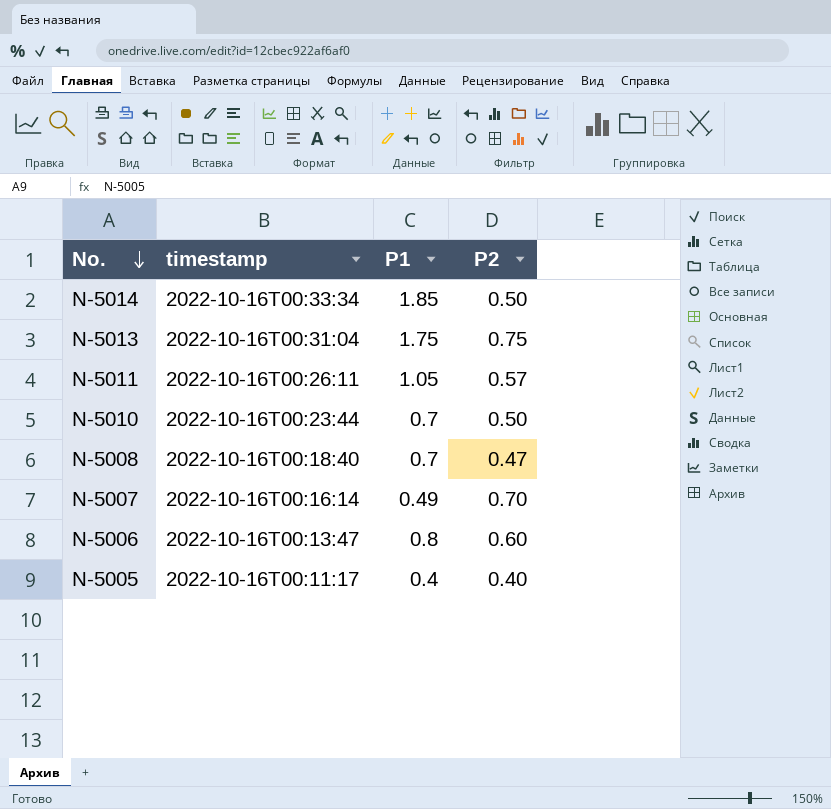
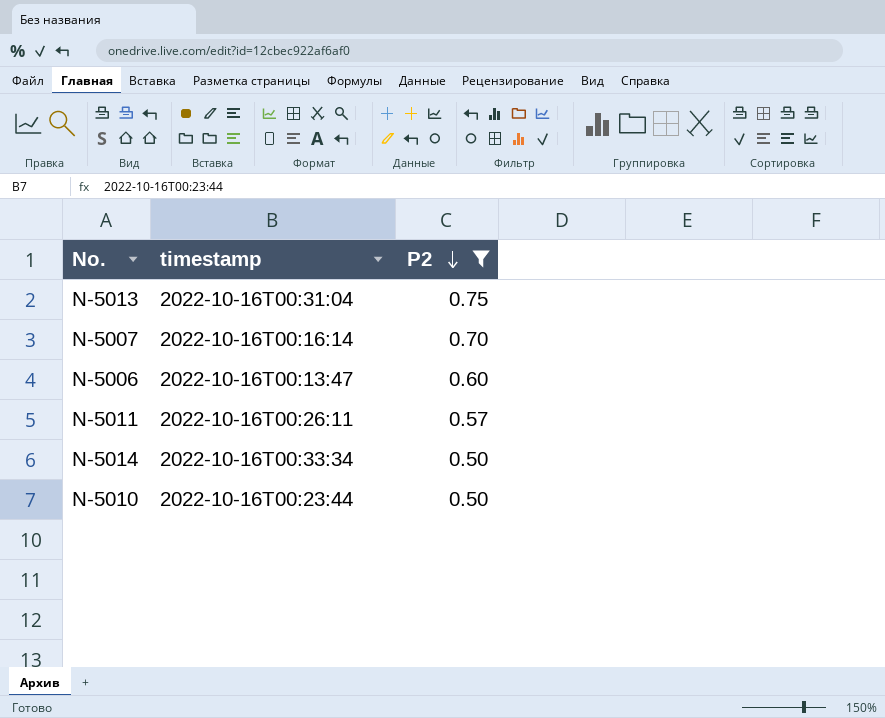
filter: none -> P2 >= 0.50
row order: No. descending -> P2 descending
column P1 | position: 3 -> none

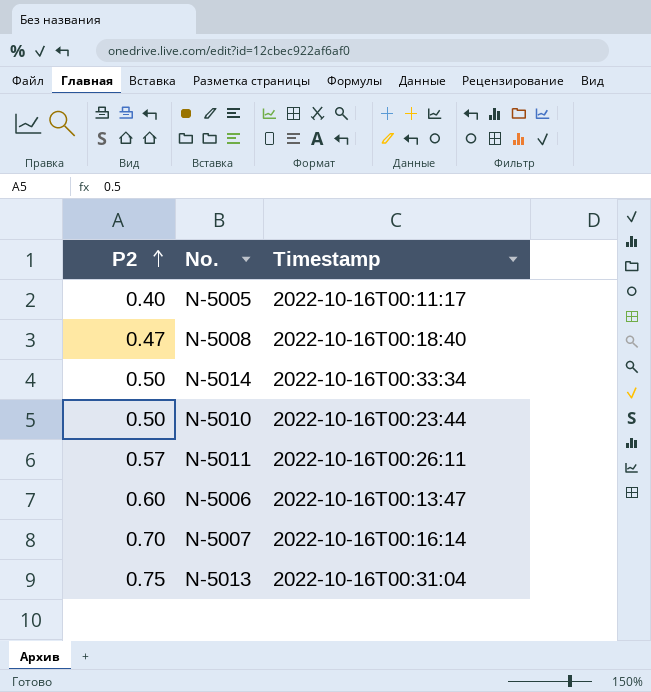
filter: P2 >= 0.50 -> none
row order: P2 descending -> P2 ascending
column P2 | position: 3 -> 1
column name: timestamp -> Timestamp

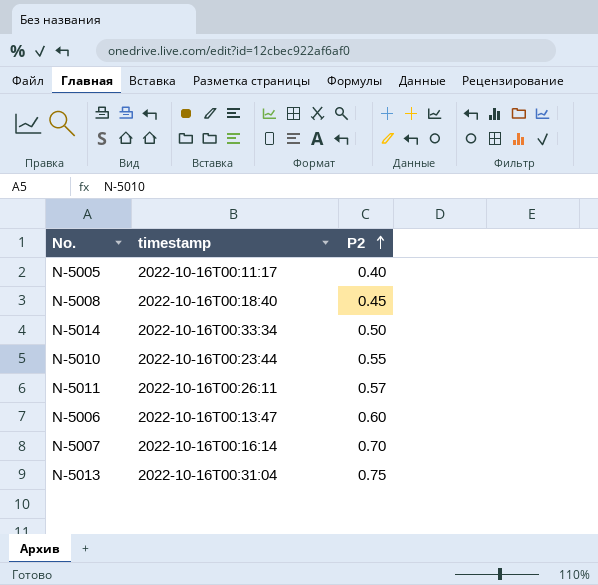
column name: Timestamp -> timestamp
column P2 | position: 1 -> 3
N-5008 | P2: 0.47 -> 0.45
N-5010 | P2: 0.50 -> 0.55

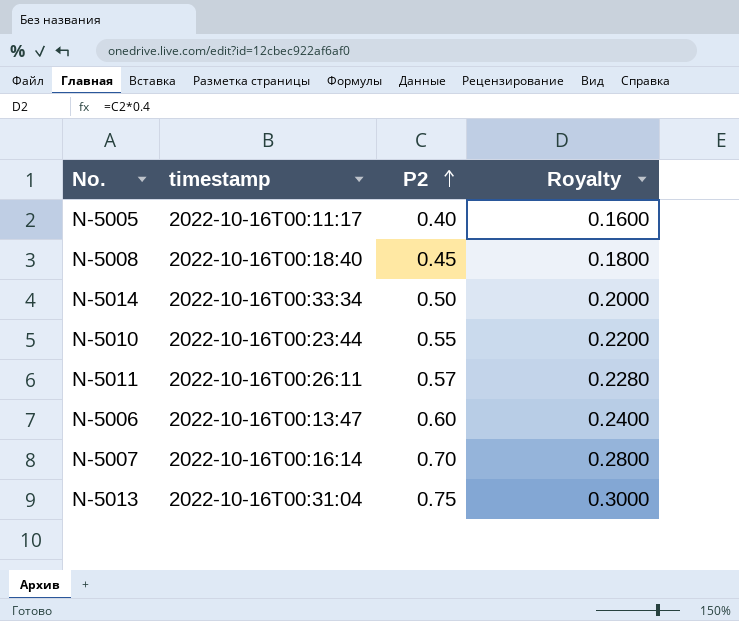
column Royalty | formula: none -> [P2] * 0.4

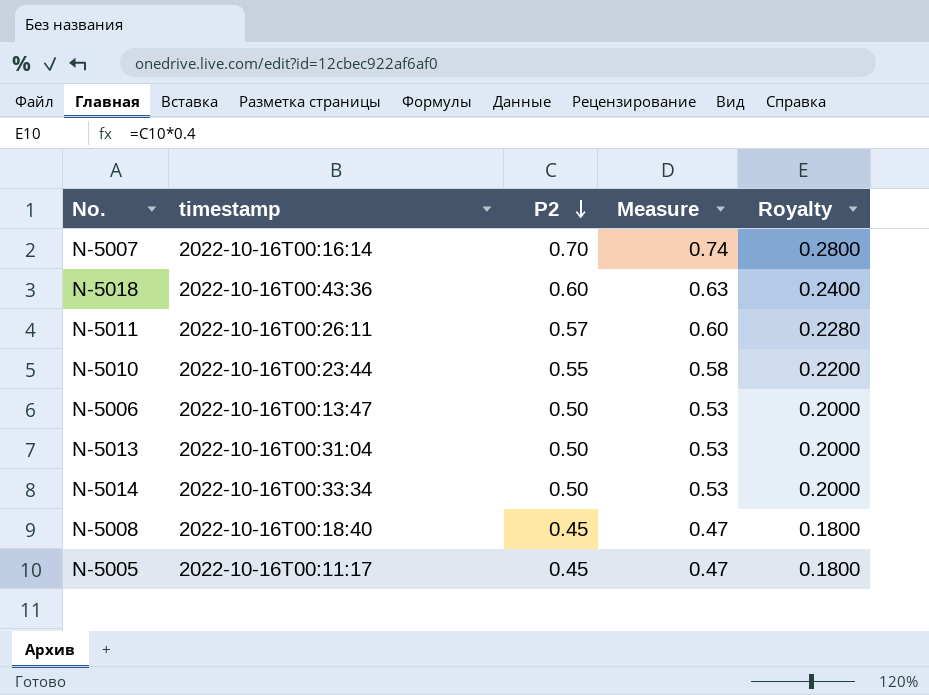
row order: P2 ascending -> P2 descending
column Measure | formula: none -> [P2] * 1.05
row N-5018: none -> 2022-10-16T00:43:36 | 0.60 | 0.63 | 0.2400
N-5006 | P2: 0.60 -> 0.50
N-5006 | Royalty: 0.2400 -> 0.2000
N-5013 | P2: 0.75 -> 0.50
N-5013 | Royalty: 0.3000 -> 0.2000
N-5005 | P2: 0.40 -> 0.45
N-5005 | Royalty: 0.1600 -> 0.1800

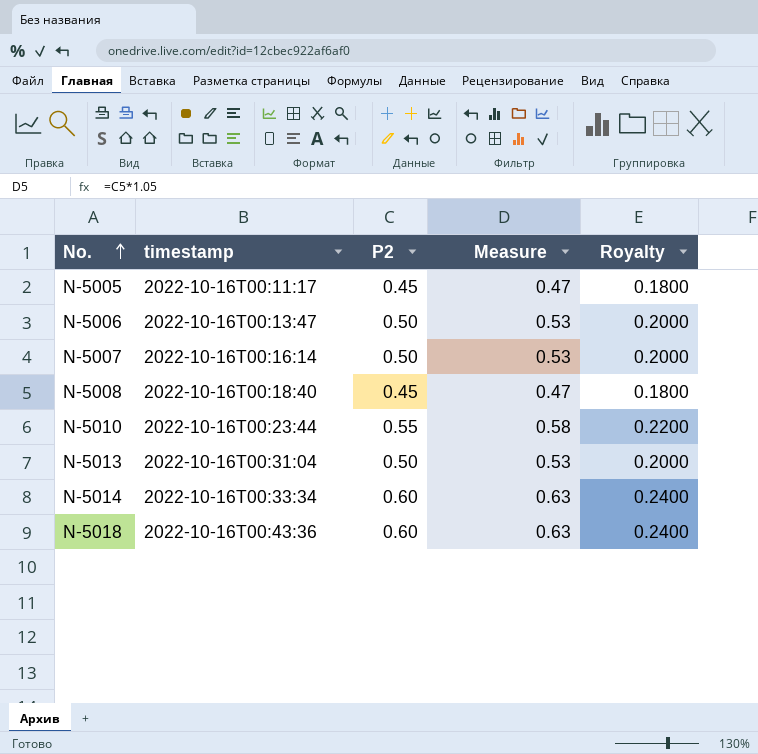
row order: P2 descending -> No. ascending
row N-5011: 2022-10-16T00:26:11 | 0.57 | 0.60 | 0.2280 -> none
N-5007 | P2: 0.70 -> 0.50
N-5007 | Measure: 0.74 -> 0.53
N-5007 | Royalty: 0.2800 -> 0.2000
N-5014 | P2: 0.50 -> 0.60
N-5014 | Measure: 0.53 -> 0.63
N-5014 | Royalty: 0.2000 -> 0.2400

